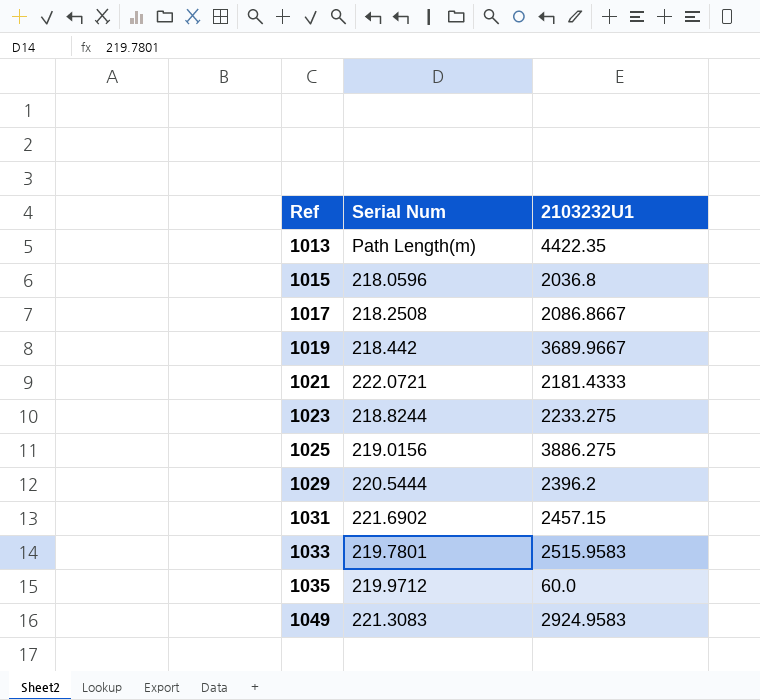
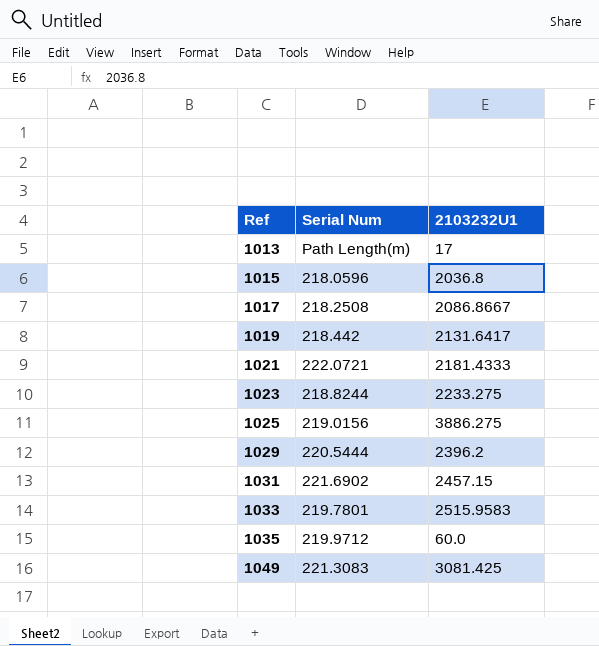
1013 | 2103232U1: 4422.35 -> 17
1019 | 2103232U1: 3689.9667 -> 2131.6417
1049 | 2103232U1: 2924.9583 -> 3081.425

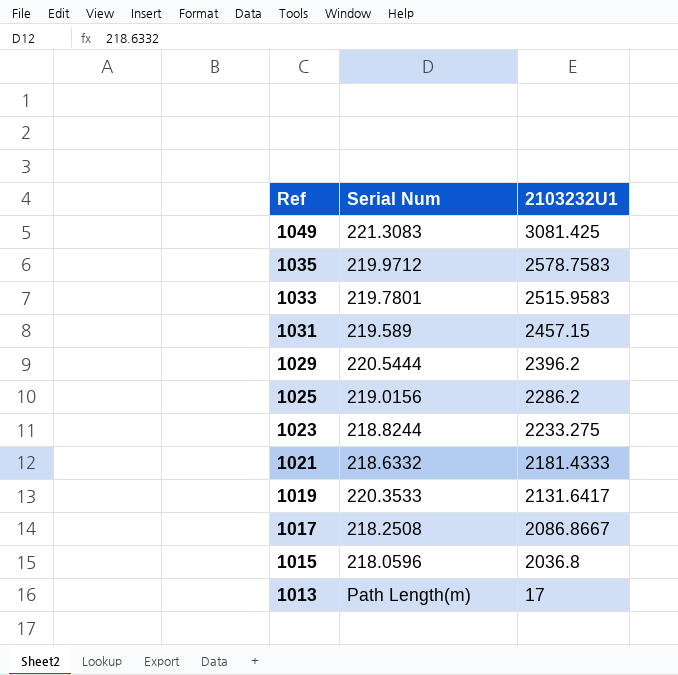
row order: Ref ascending -> Ref descending
1035 | 2103232U1: 60.0 -> 2578.7583
1031 | Serial Num: 221.6902 -> 219.589
1025 | 2103232U1: 3886.275 -> 2286.2
1021 | Serial Num: 222.0721 -> 218.6332
1019 | Serial Num: 218.442 -> 220.3533

